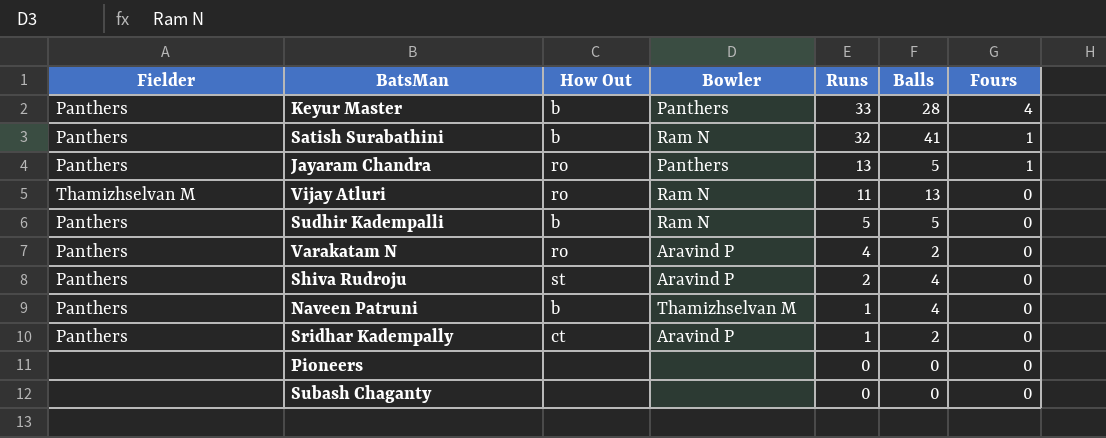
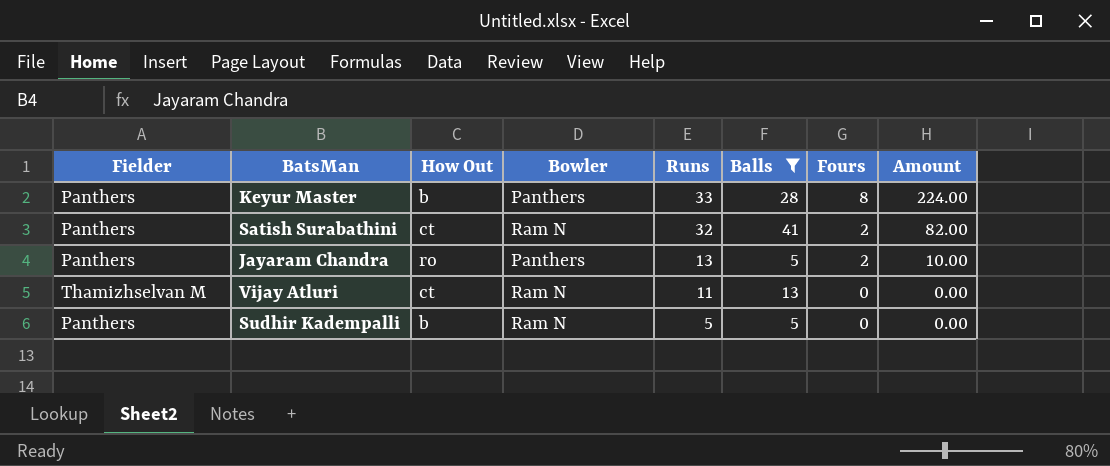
filter: none -> Balls >= 5
column Amount | formula: none -> [Balls] * [Fours]
Keyur Master | Fours: 4 -> 8
Satish Surabathini | How Out: b -> ct
Satish Surabathini | Fours: 1 -> 2
Jayaram Chandra | Fours: 1 -> 2
Vijay Atluri | How Out: ro -> ct

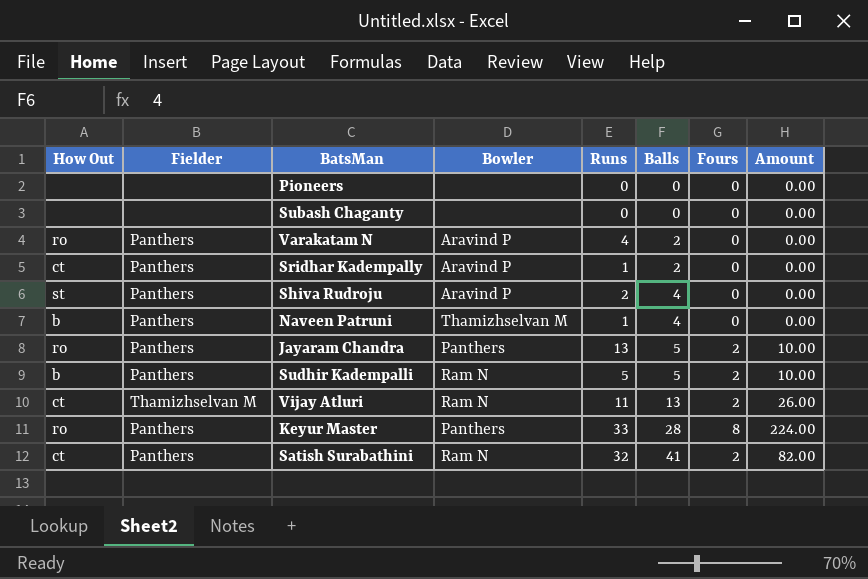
filter: Balls >= 5 -> none
row order: Runs descending -> Balls ascending
column How Out | position: 3 -> 1
Sudhir Kadempalli | Fours: 0 -> 2
Sudhir Kadempalli | Amount: 0.00 -> 10.00
Vijay Atluri | Fours: 0 -> 2
Vijay Atluri | Amount: 0.00 -> 26.00
Keyur Master | How Out: b -> ro

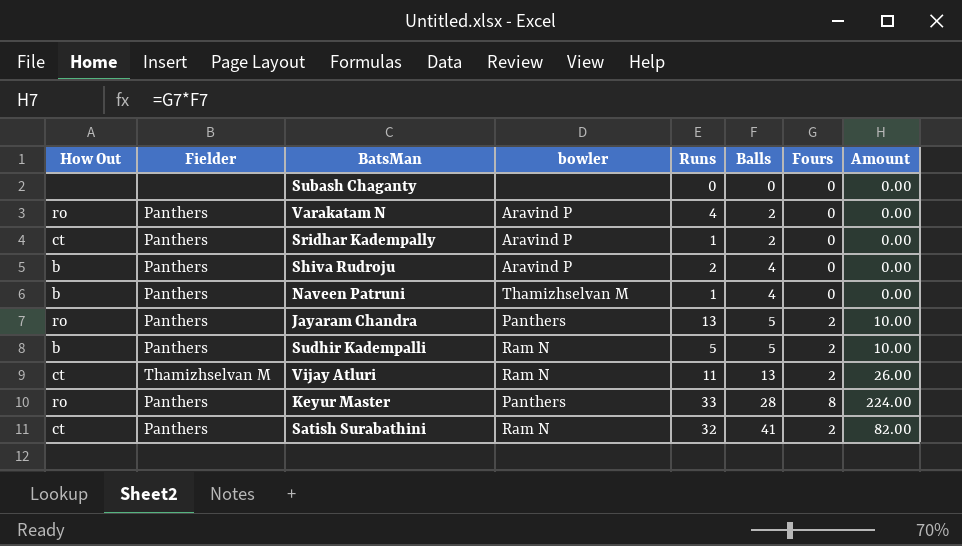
column name: Bowler -> bowler
row Pioneers: none | none | none | 0 | 0 | 0 | 0.00 -> none
Shiva Rudroju | How Out: st -> b

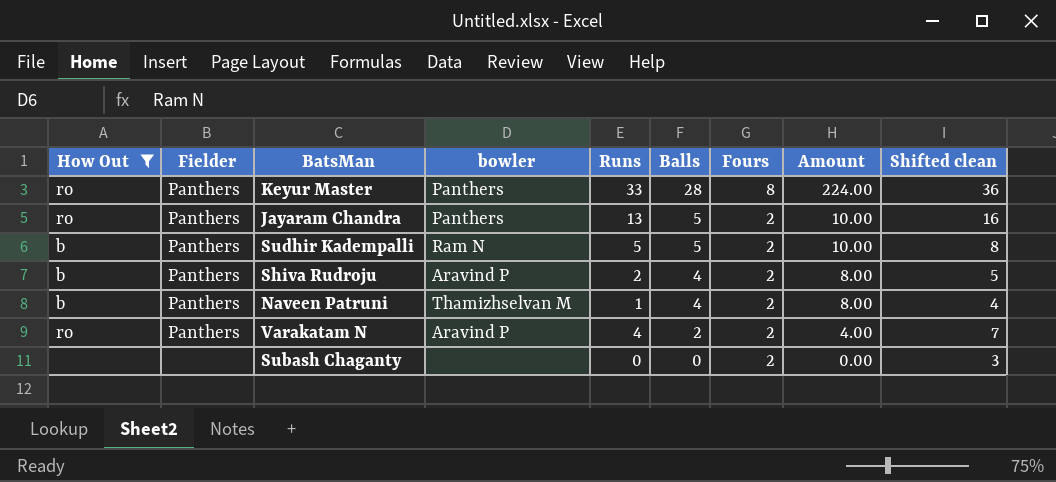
filter: none -> How Out != ct
row order: Balls ascending -> Balls descending
column Shifted clean | formula: none -> [Runs] + 3
Shiva Rudroju | Fours: 0 -> 2
Shiva Rudroju | Amount: 0.00 -> 8.00
Naveen Patruni | Fours: 0 -> 2
Naveen Patruni | Amount: 0.00 -> 8.00
Varakatam N | Fours: 0 -> 2
Varakatam N | Amount: 0.00 -> 4.00
Subash Chaganty | Fours: 0 -> 2

